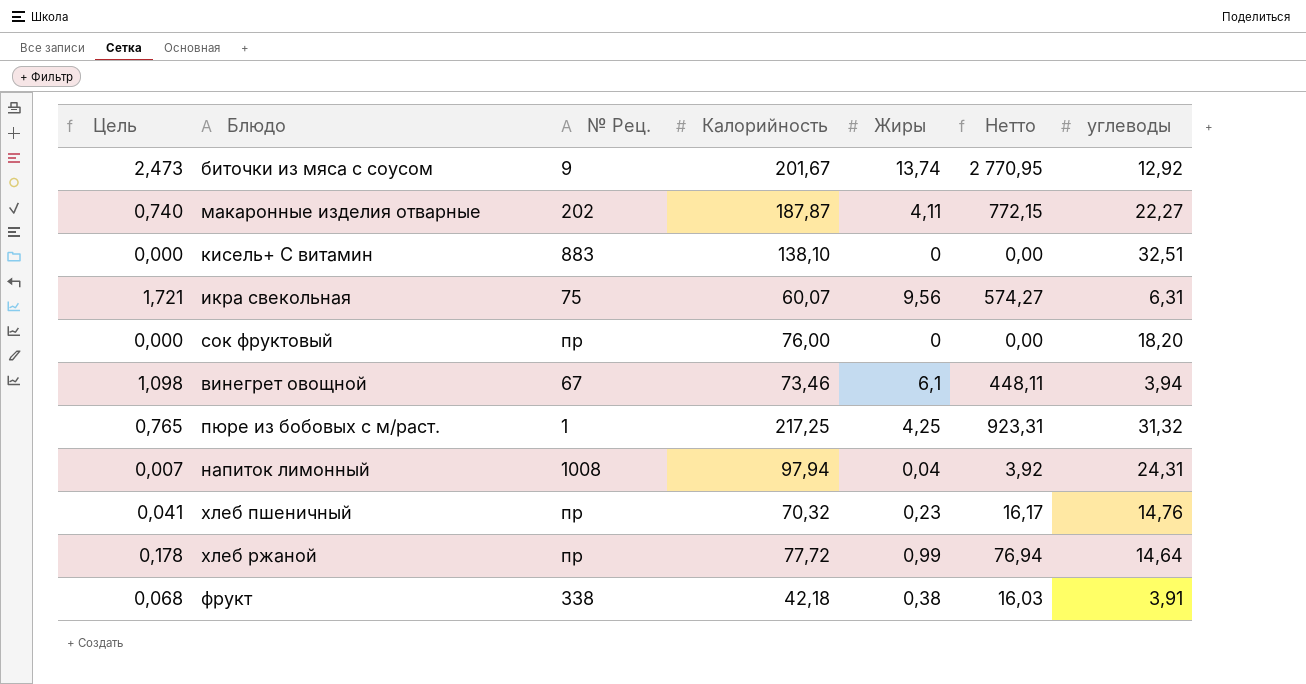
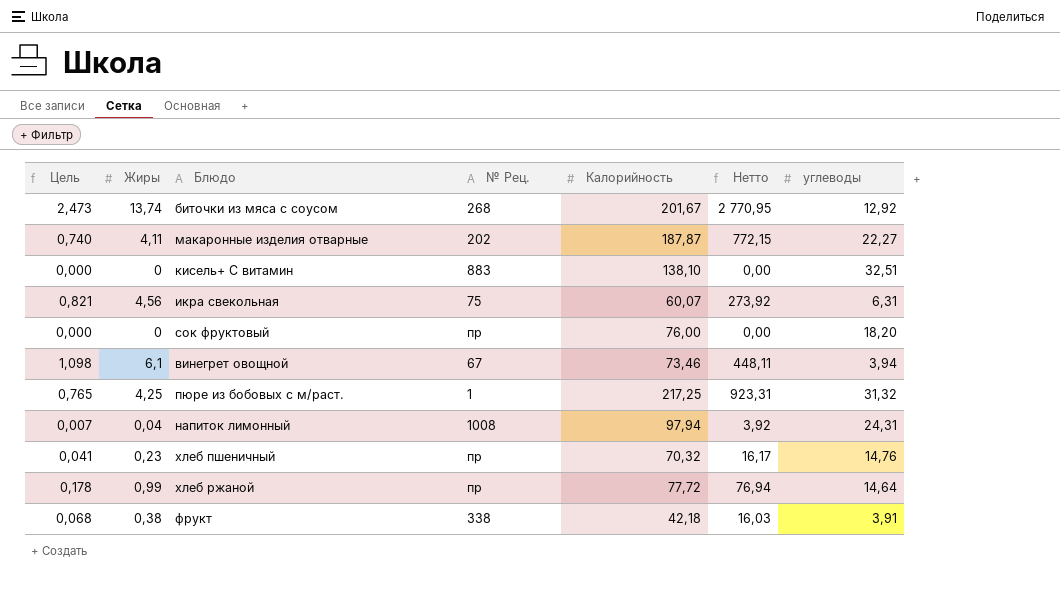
column Жиры | position: 5 -> 2
биточки из мяса с соусом | № Рец.: 9 -> 268
икра свекольная | Цель: 1,721 -> 0,821
икра свекольная | Жиры: 9,56 -> 4,56
икра свекольная | Нетто: 574,27 -> 273,92

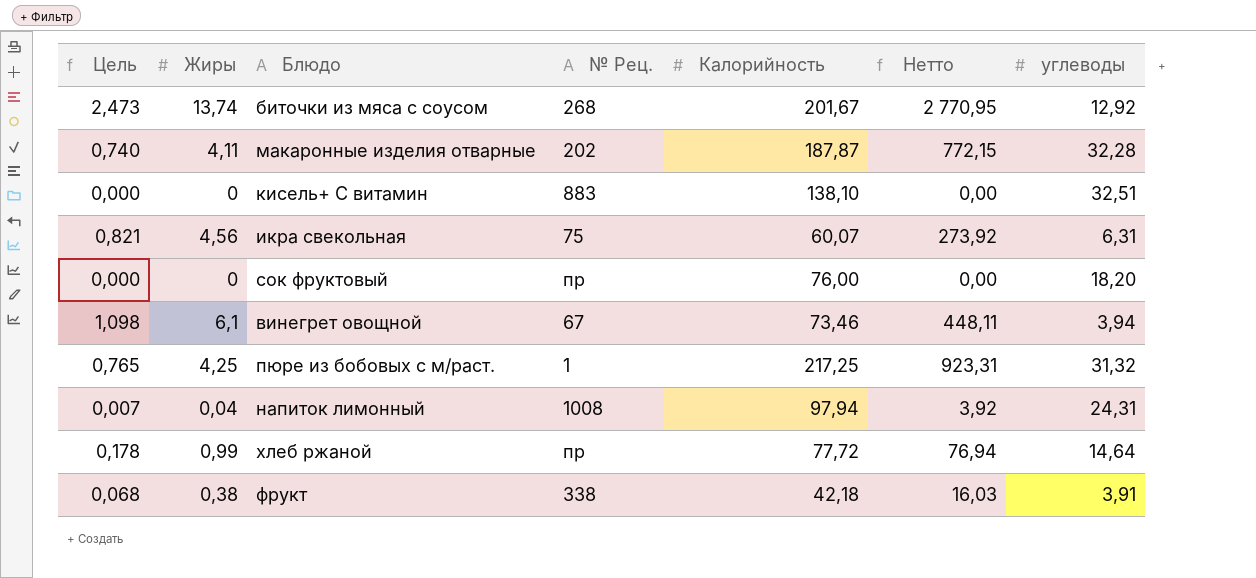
row хлеб пшеничный: 0,041 | 0,23 | пр | 70,32 | 16,17 | 14,76 -> none
макаронные изделия отварные | углеводы: 22,27 -> 32,28

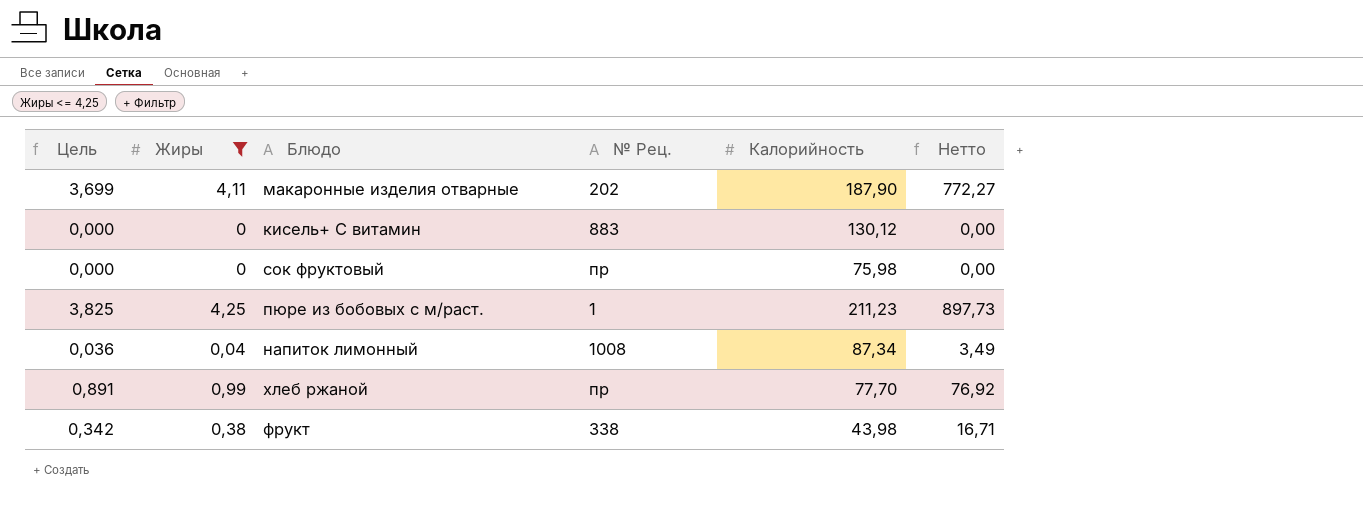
filter: none -> Жиры <= 4,25
column углеводы | position: 7 -> none
column Цель | formula: [Жиры] * 0,18 -> [Жиры] * 0,9
макаронные изделия отварные | Калорийность: 187,87 -> 187,90
макаронные изделия отварные | Нетто: 772,15 -> 772,27
кисель+ С витамин | Калорийность: 138,10 -> 130,12
сок фруктовый | Калорийность: 76,00 -> 75,98
пюре из бобовых с м/раст. | Калорийность: 217,25 -> 211,23
пюре из бобовых с м/раст. | Нетто: 923,31 -> 897,73
напиток лимонный | Калорийность: 97,94 -> 87,34
напиток лимонный | Нетто: 3,92 -> 3,49
хлеб ржаной | Калорийность: 77,72 -> 77,70
хлеб ржаной | Нетто: 76,94 -> 76,92
фрукт | Калорийность: 42,18 -> 43,98
фрукт | Нетто: 16,03 -> 16,71

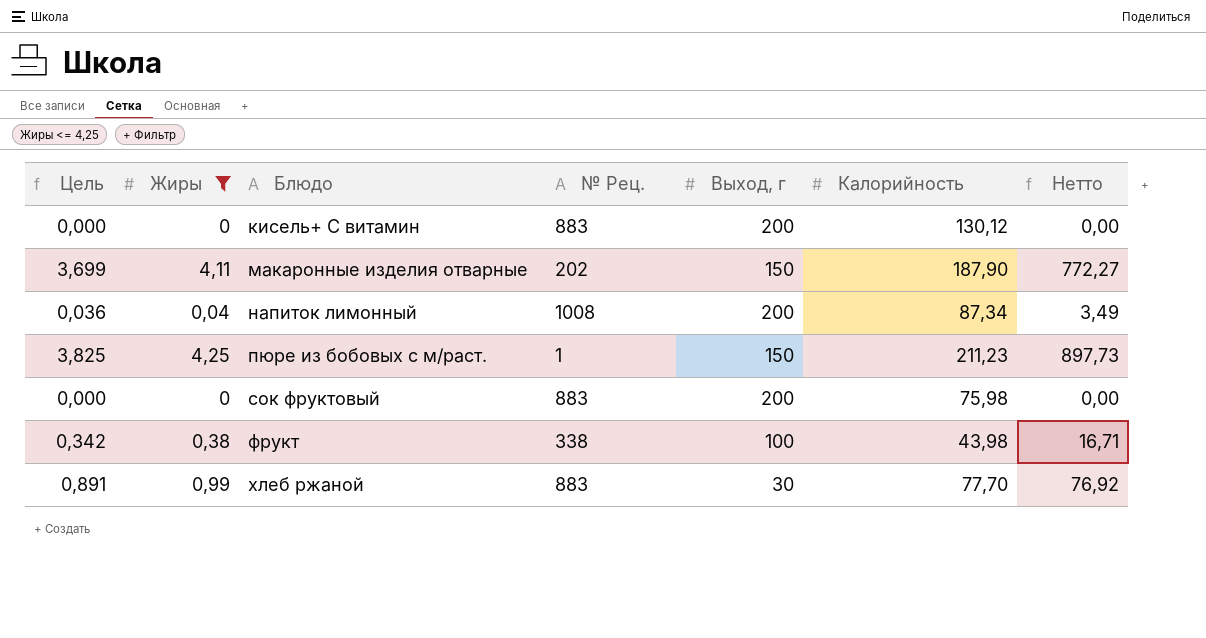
row order: none -> Блюдо ascending
column Выход, г | position: none -> 5
сок фруктовый | № Рец.: пр -> 883
хлеб ржаной | № Рец.: пр -> 883

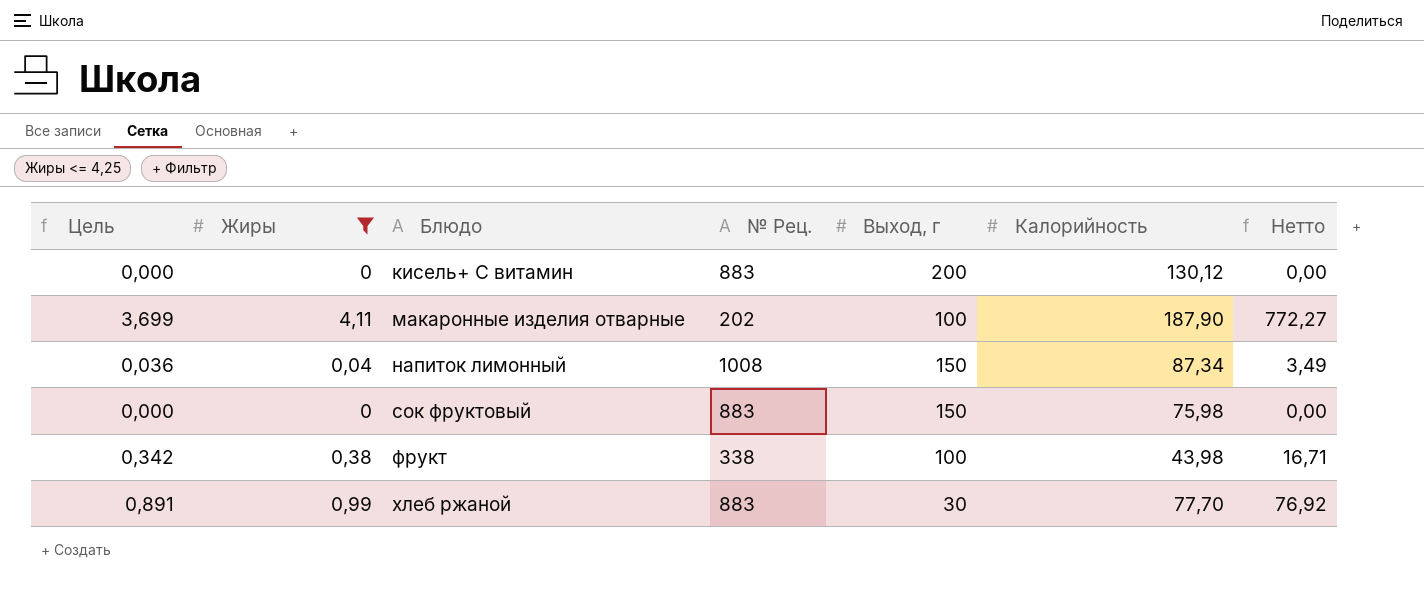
row пюре из бобовых с м/раст.: 3,825 | 4,25 | 1 | 150 | 211,23 | 897,73 -> none
макаронные изделия отварные | Выход, г: 150 -> 100
напиток лимонный | Выход, г: 200 -> 150
сок фруктовый | Выход, г: 200 -> 150

